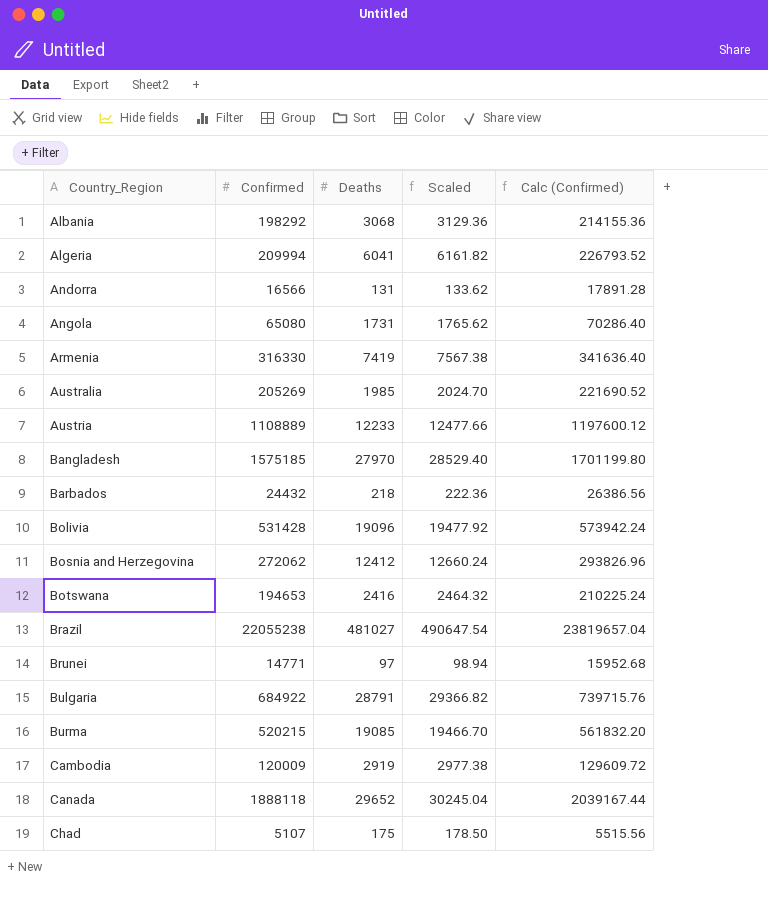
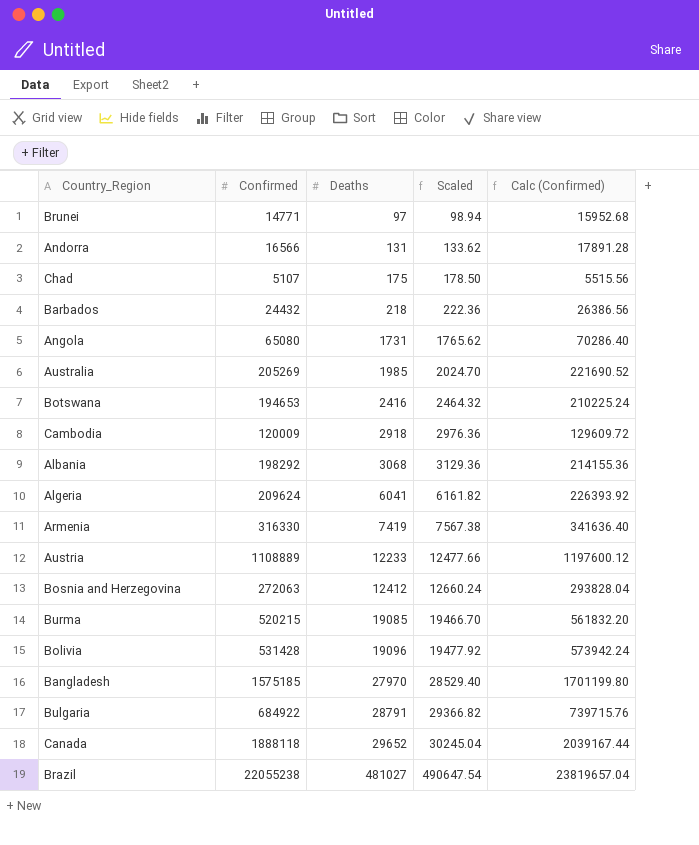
row order: Country_Region ascending -> Deaths ascending
Cambodia | Deaths: 2919 -> 2918
Cambodia | Scaled: 2977.38 -> 2976.36
Algeria | Confirmed: 209994 -> 209624
Algeria | Calc (Confirmed): 226793.52 -> 226393.92
Bosnia and Herzegovina | Confirmed: 272062 -> 272063
Bosnia and Herzegovina | Calc (Confirmed): 293826.96 -> 293828.04

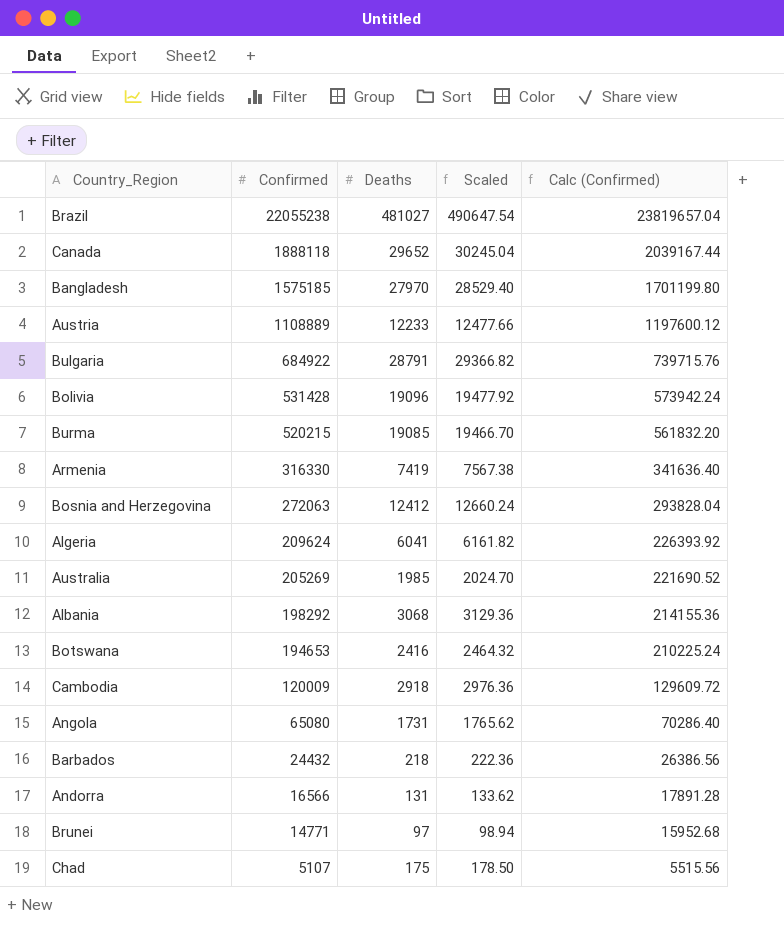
row order: Deaths ascending -> Confirmed descending

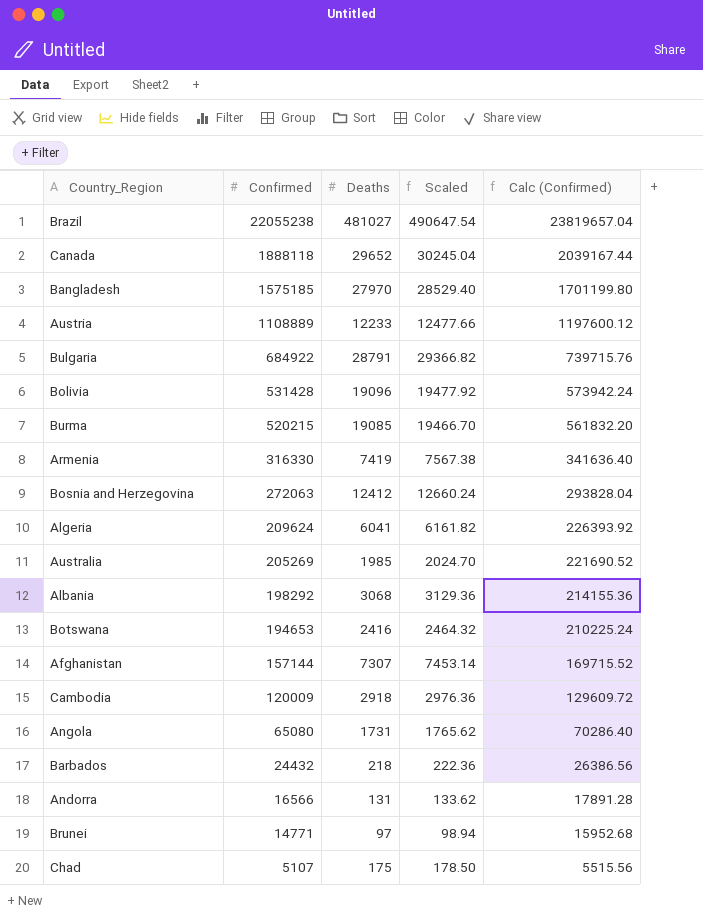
row Afghanistan: none -> 157144 | 7307 | 7453.14 | 169715.52

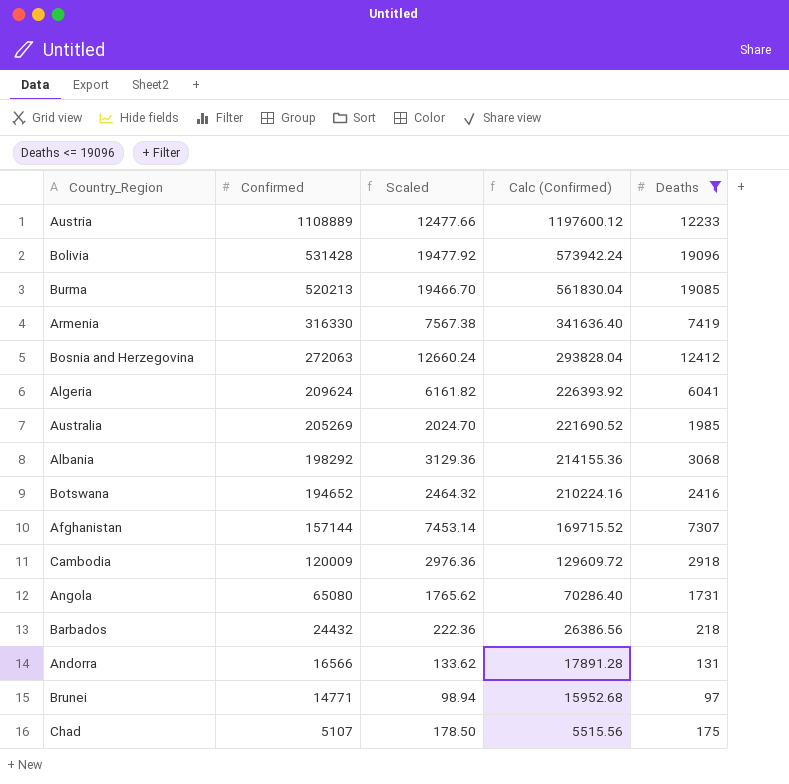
filter: none -> Deaths <= 19096
column Deaths | position: 3 -> 5
Burma | Confirmed: 520215 -> 520213
Burma | Calc (Confirmed): 561832.20 -> 561830.04
Botswana | Confirmed: 194653 -> 194652
Botswana | Calc (Confirmed): 210225.24 -> 210224.16

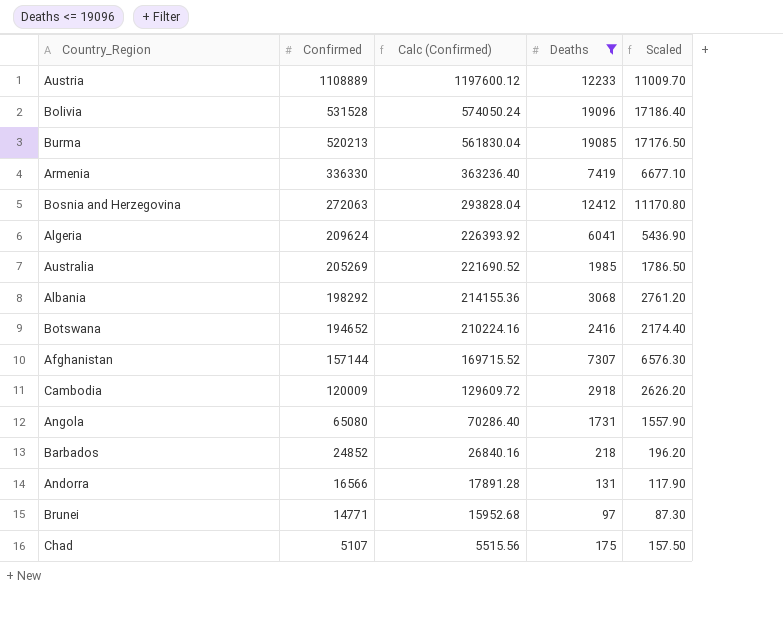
column Scaled | formula: [Deaths] * 1.02 -> [Deaths] * 0.9
column Scaled | position: 3 -> 5
Bolivia | Confirmed: 531428 -> 531528
Bolivia | Calc (Confirmed): 573942.24 -> 574050.24
Armenia | Confirmed: 316330 -> 336330
Armenia | Calc (Confirmed): 341636.40 -> 363236.40
Barbados | Confirmed: 24432 -> 24852
Barbados | Calc (Confirmed): 26386.56 -> 26840.16

